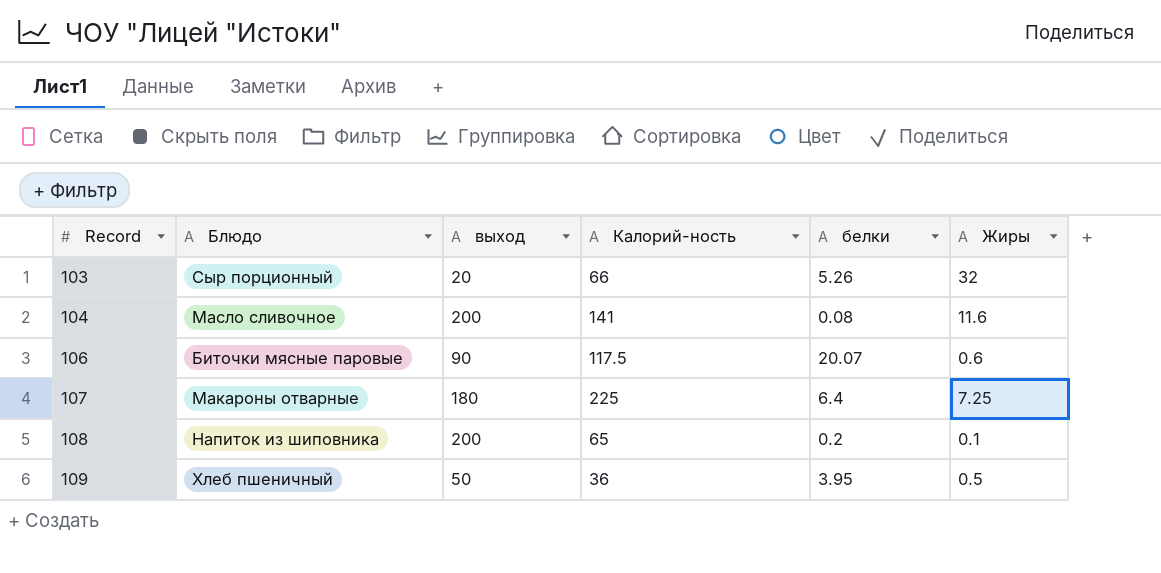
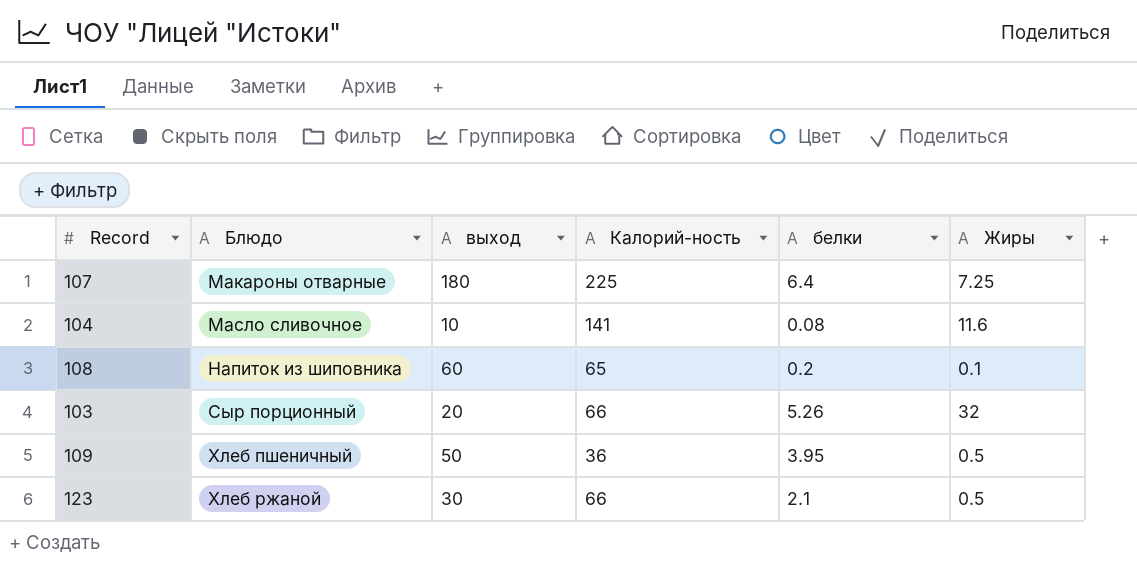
row order: Record ascending -> Блюдо ascending
row 106: Биточки мясные паровые | 90 | 117.5 | 20.07 | 0.6 -> none
104 | выход: 200 -> 10
108 | выход: 200 -> 60
row 123: none -> Хлеб ржаной | 30 | 66 | 2.1 | 0.5

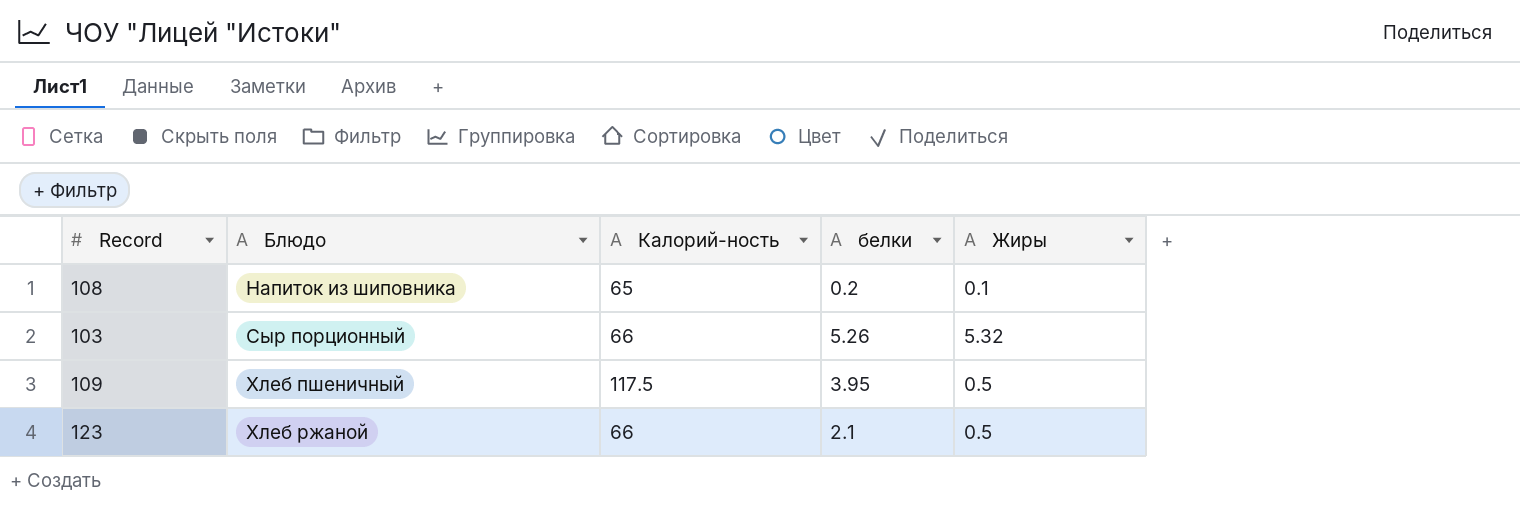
column выход | position: 3 -> none
row 107: Макароны отварные | 180 | 225 | 6.4 | 7.25 -> none
row 104: Масло сливочное | 10 | 141 | 0.08 | 11.6 -> none
103 | Жиры: 32 -> 5.32
109 | Калорий-ность: 36 -> 117.5

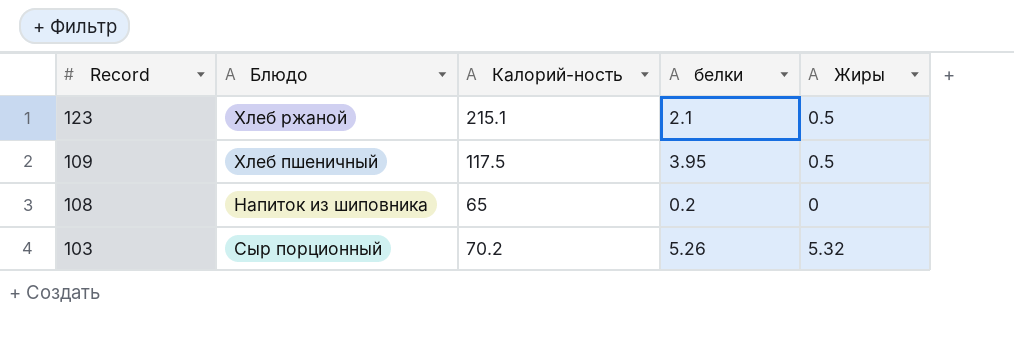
row order: Блюдо ascending -> Record descending
123 | Калорий-ность: 66 -> 215.1
108 | Жиры: 0.1 -> 0
103 | Калорий-ность: 66 -> 70.2

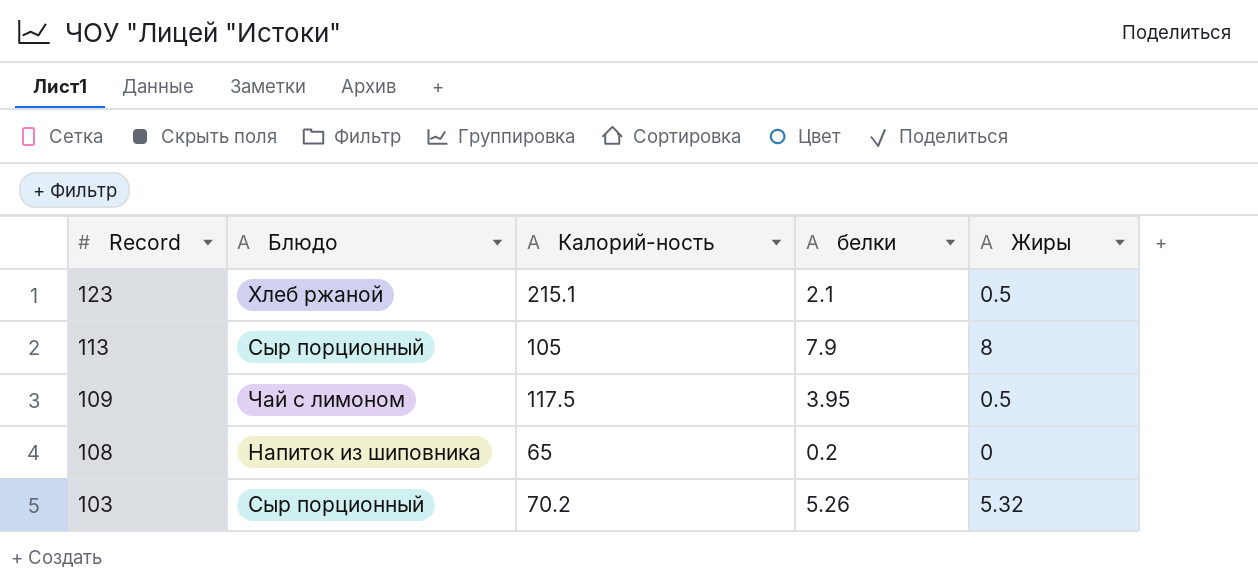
row 113: none -> Сыр порционный | 105 | 7.9 | 8
109 | Блюдо: Хлеб пшеничный -> Чай с лимоном

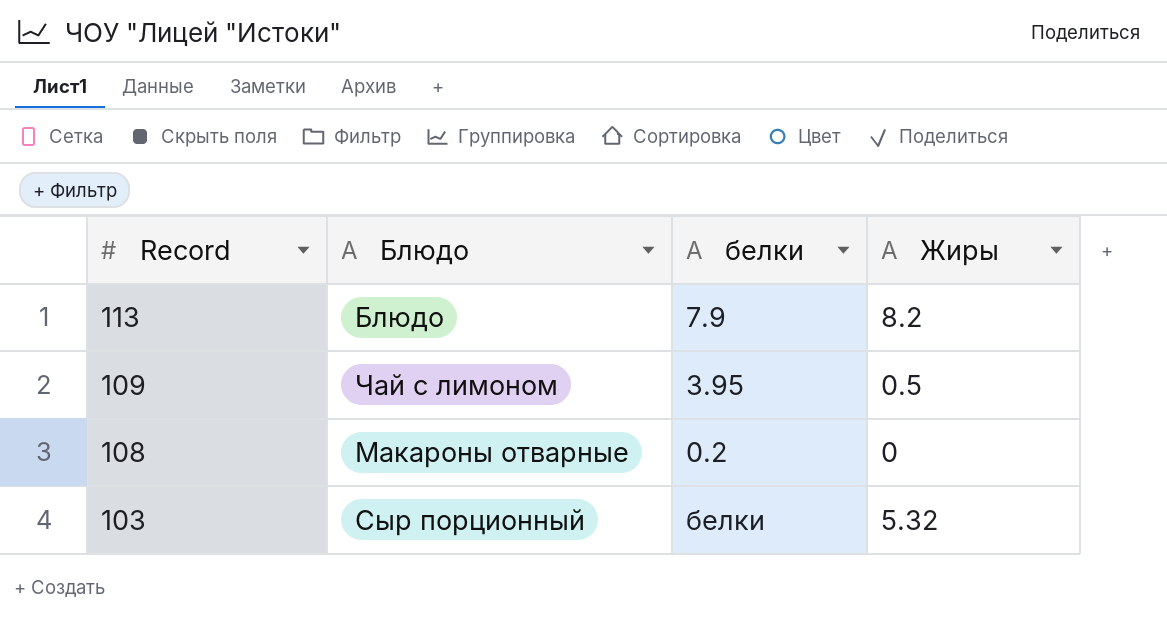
column Калорий-ность | position: 3 -> none
row 123: Хлеб ржаной | 215.1 | 2.1 | 0.5 -> none
113 | Блюдо: Сыр порционный -> Блюдо
113 | Жиры: 8 -> 8.2
108 | Блюдо: Напиток из шиповника -> Макароны отварные
103 | белки: 5.26 -> белки

